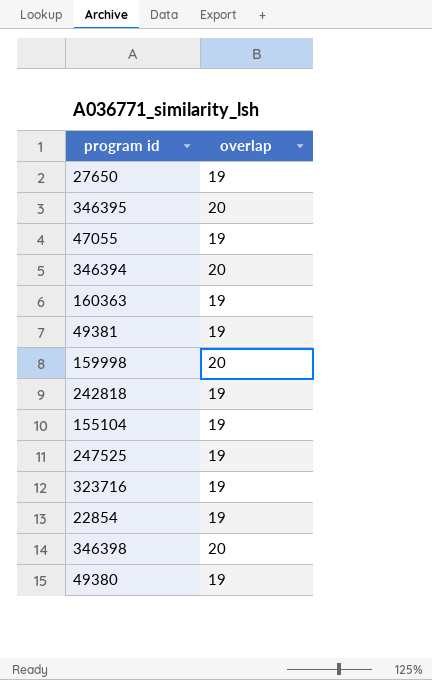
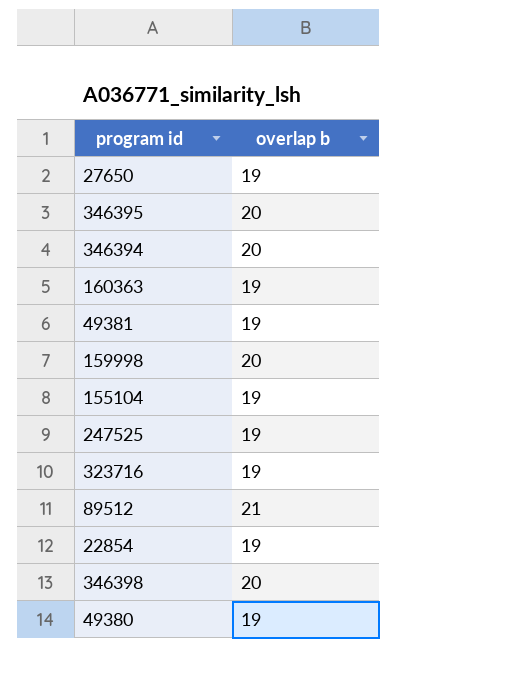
column name: overlap -> overlap b
row 47055: 19 -> none
row 242818: 19 -> none
row 89512: none -> 21

